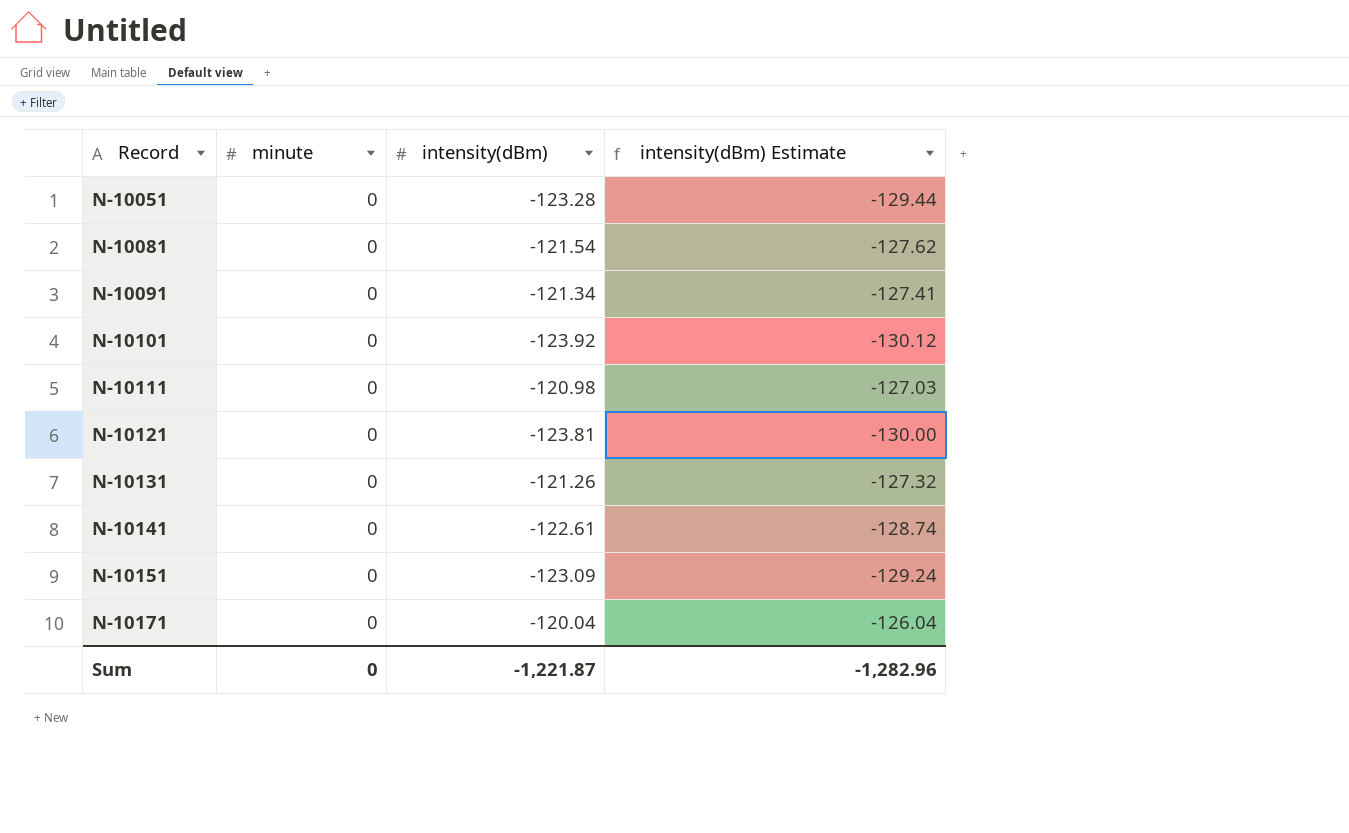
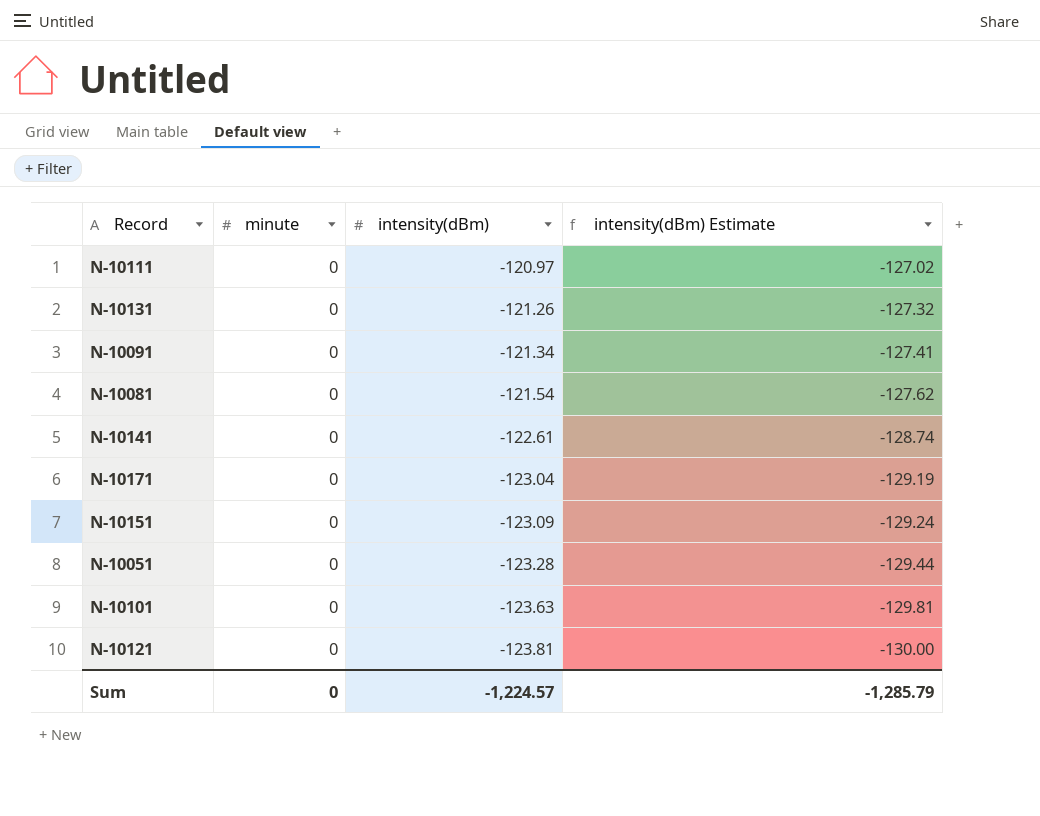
row order: Record ascending -> intensity(dBm) descending
N-10111 | intensity(dBm): -120.98 -> -120.97
N-10111 | intensity(dBm) Estimate: -127.03 -> -127.02
N-10171 | intensity(dBm): -120.04 -> -123.04
N-10171 | intensity(dBm) Estimate: -126.04 -> -129.19
N-10101 | intensity(dBm): -123.92 -> -123.63
N-10101 | intensity(dBm) Estimate: -130.12 -> -129.81
Sum | intensity(dBm): -1,221.87 -> -1,224.57
Sum | intensity(dBm) Estimate: -1,282.96 -> -1,285.79

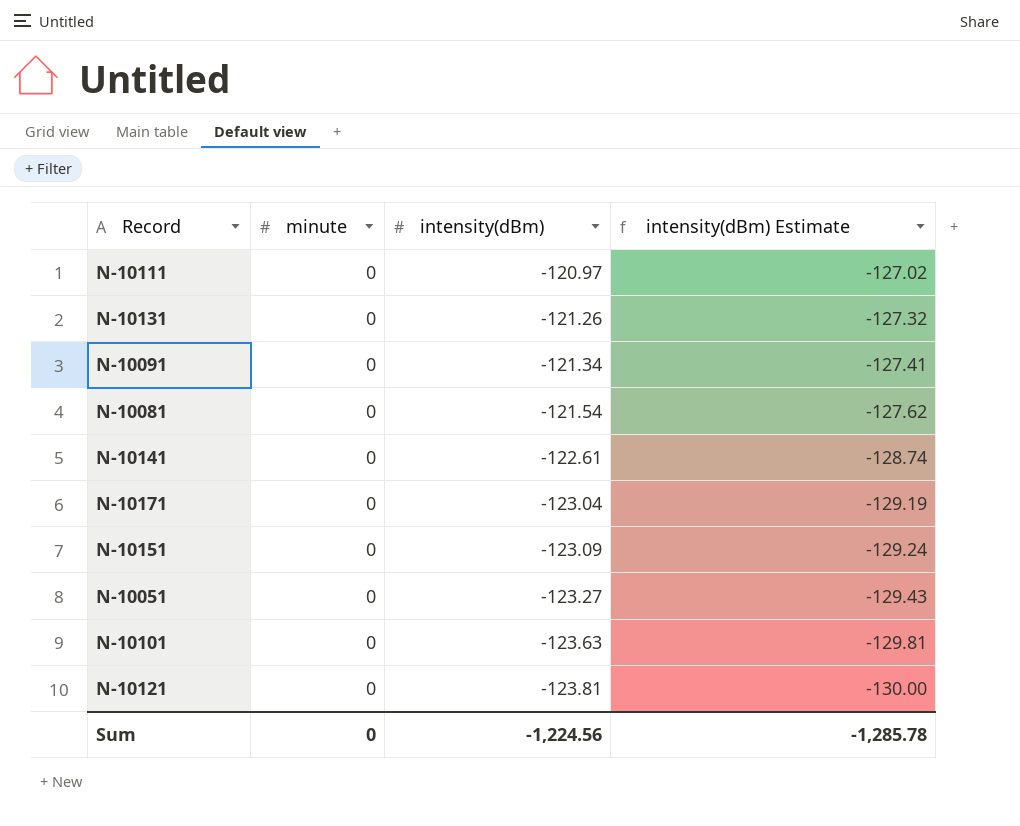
N-10051 | intensity(dBm): -123.28 -> -123.27
N-10051 | intensity(dBm) Estimate: -129.44 -> -129.43
Sum | intensity(dBm): -1,224.57 -> -1,224.56
Sum | intensity(dBm) Estimate: -1,285.79 -> -1,285.78

